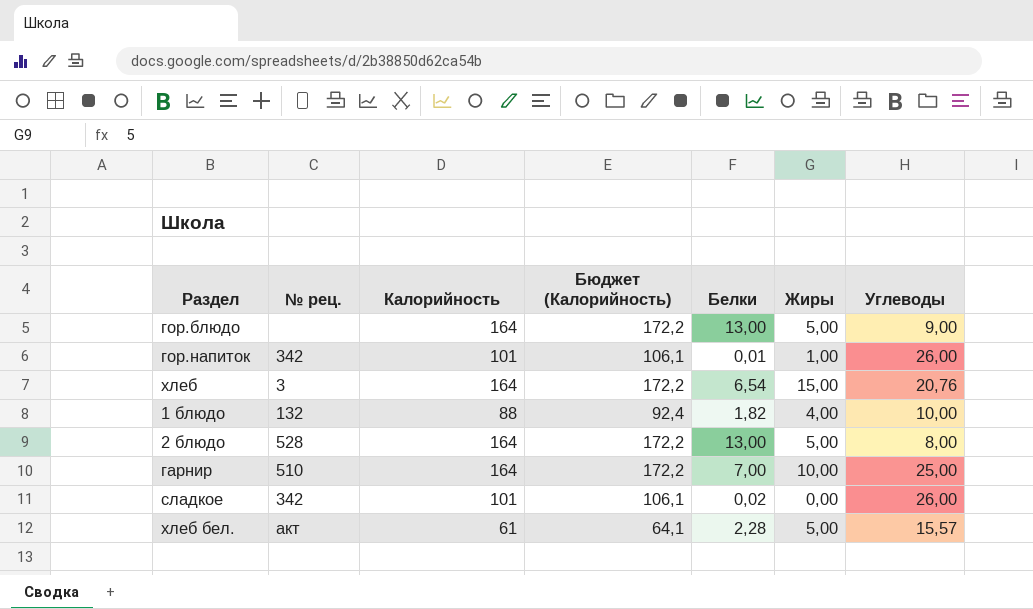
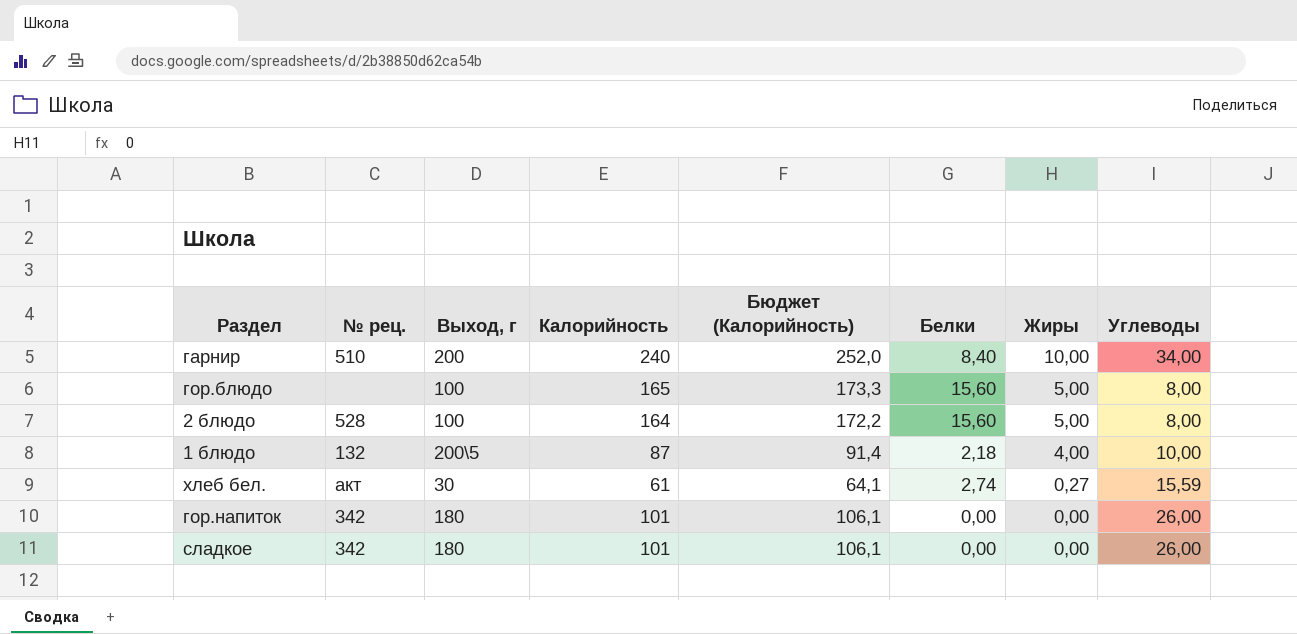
row order: none -> Жиры descending
column Выход, г | position: none -> 3
row хлеб: 3 | 164 | 172,2 | 6,54 | 15,00 | 20,76 -> none
гарнир | Калорийность: 164 -> 240
гарнир | Бюджет (Калорийность): 172,2 -> 252,0
гарнир | Белки: 7,00 -> 8,40
гарнир | Углеводы: 25,00 -> 34,00
гор.блюдо | Калорийность: 164 -> 165
гор.блюдо | Бюджет (Калорийность): 172,2 -> 173,3
гор.блюдо | Белки: 13,00 -> 15,60
гор.блюдо | Углеводы: 9,00 -> 8,00
2 блюдо | Белки: 13,00 -> 15,60
1 блюдо | Калорийность: 88 -> 87
1 блюдо | Бюджет (Калорийность): 92,4 -> 91,4
1 блюдо | Белки: 1,82 -> 2,18
хлеб бел. | Белки: 2,28 -> 2,74
хлеб бел. | Жиры: 5,00 -> 0,27
хлеб бел. | Углеводы: 15,57 -> 15,59
гор.напиток | Белки: 0,01 -> 0,00
гор.напиток | Жиры: 1,00 -> 0,00
сладкое | Белки: 0,02 -> 0,00

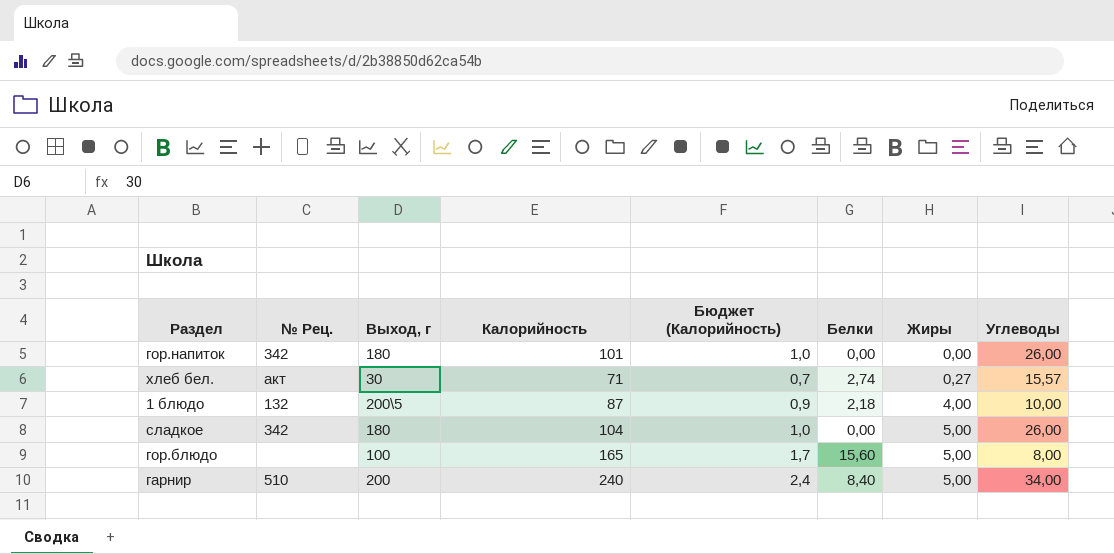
row order: Жиры descending -> Жиры ascending
column name: № рец. -> № Рец.
column Бюджет (Калорийность) | formula: [Калорийность] * 1,05 -> [Калорийность] * 0,01
row 2 блюдо: 528 | 100 | 164 | 172,2 | 15,60 | 5,00 | 8,00 -> none
хлеб бел. | Калорийность: 61 -> 71
хлеб бел. | Углеводы: 15,59 -> 15,57
сладкое | Калорийность: 101 -> 104
сладкое | Жиры: 0,00 -> 5,00
гарнир | Жиры: 10,00 -> 5,00

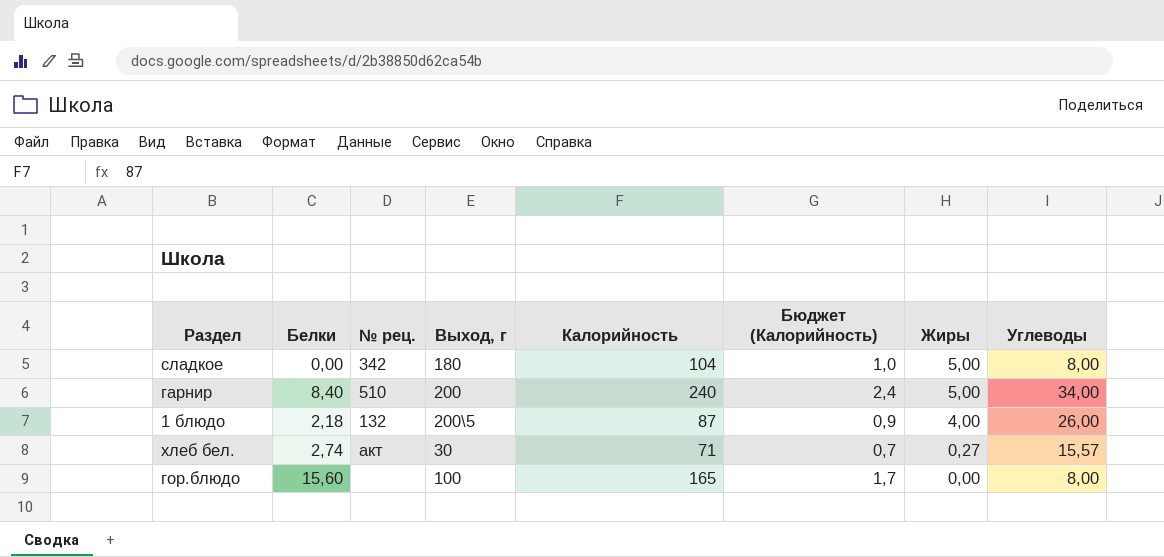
row order: Жиры ascending -> Жиры descending
column Белки | position: 6 -> 2
column name: № Рец. -> № рец.
row гор.напиток: 342 | 180 | 101 | 1,0 | 0,00 | 0,00 | 26,00 -> none
сладкое | Углеводы: 26,00 -> 8,00
1 блюдо | Углеводы: 10,00 -> 26,00
гор.блюдо | Жиры: 5,00 -> 0,00

